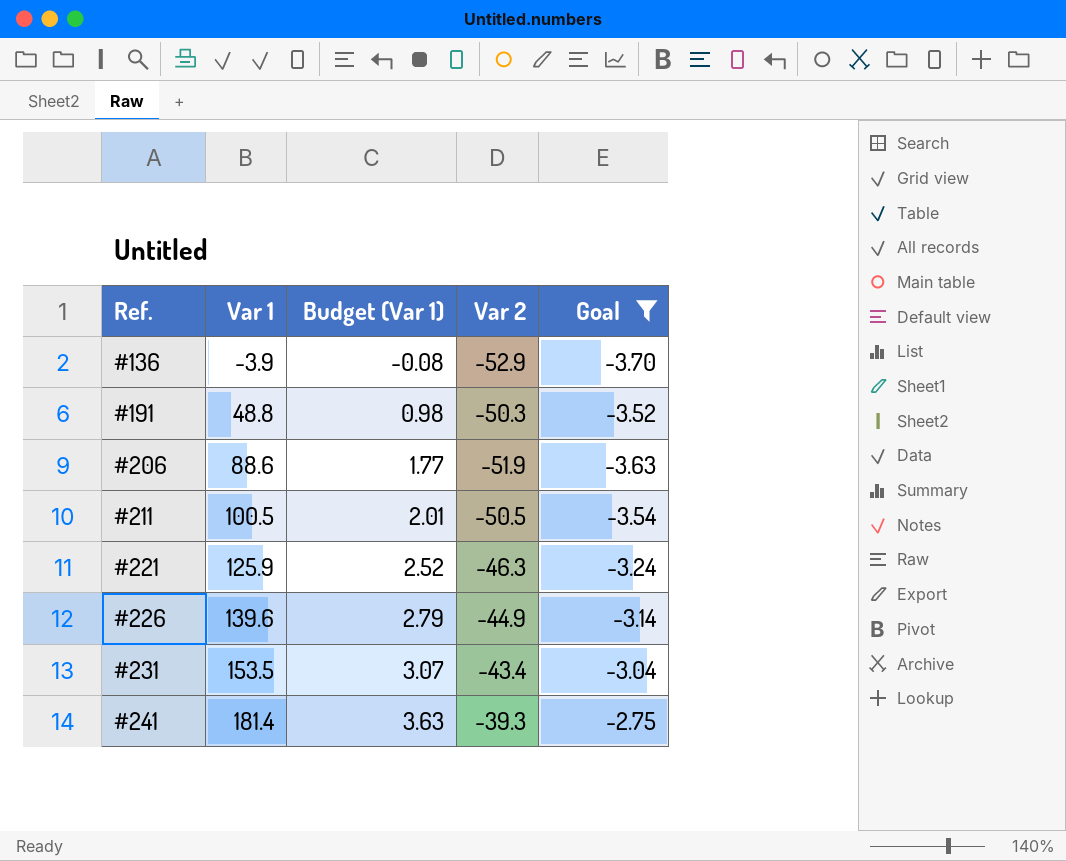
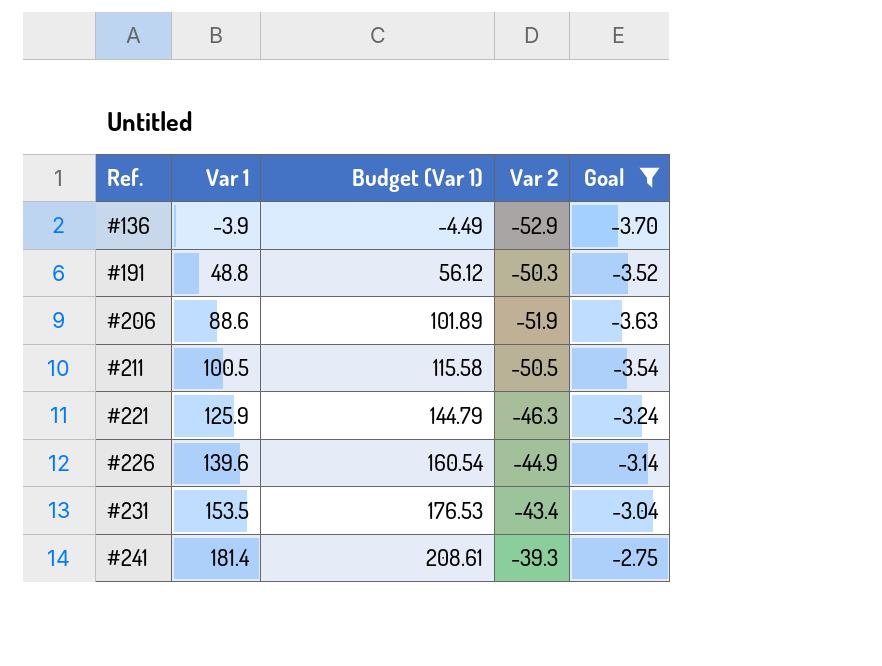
column Budget (Var 1) | formula: [Var 1] * 0.02 -> [Var 1] * 1.15

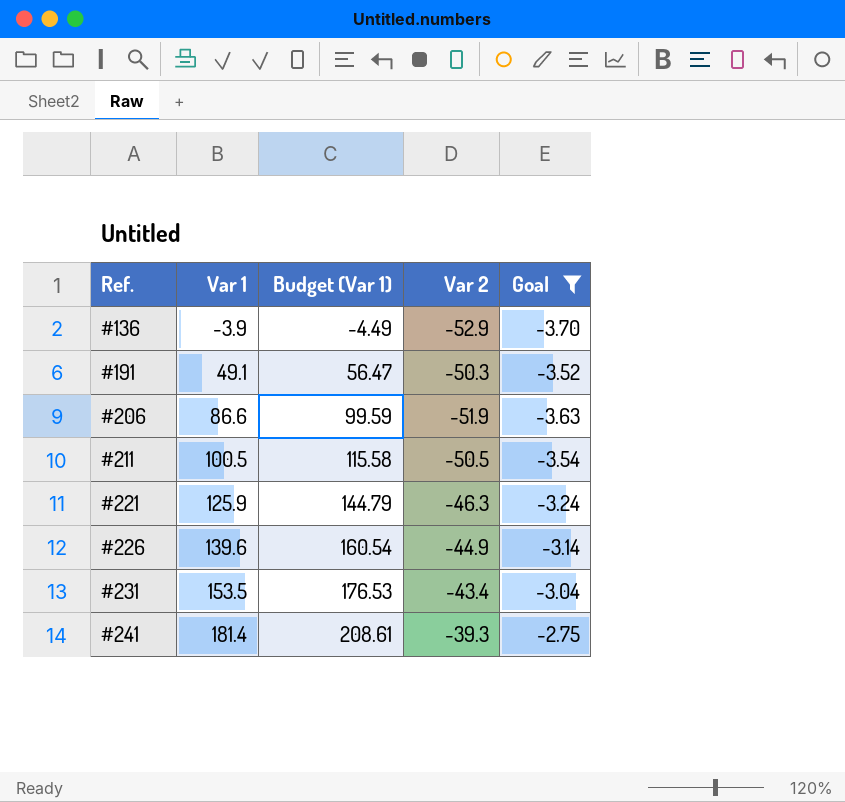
#191 | Var 1: 48.8 -> 49.1
#191 | Budget (Var 1): 56.12 -> 56.47
#206 | Var 1: 88.6 -> 86.6
#206 | Budget (Var 1): 101.89 -> 99.59

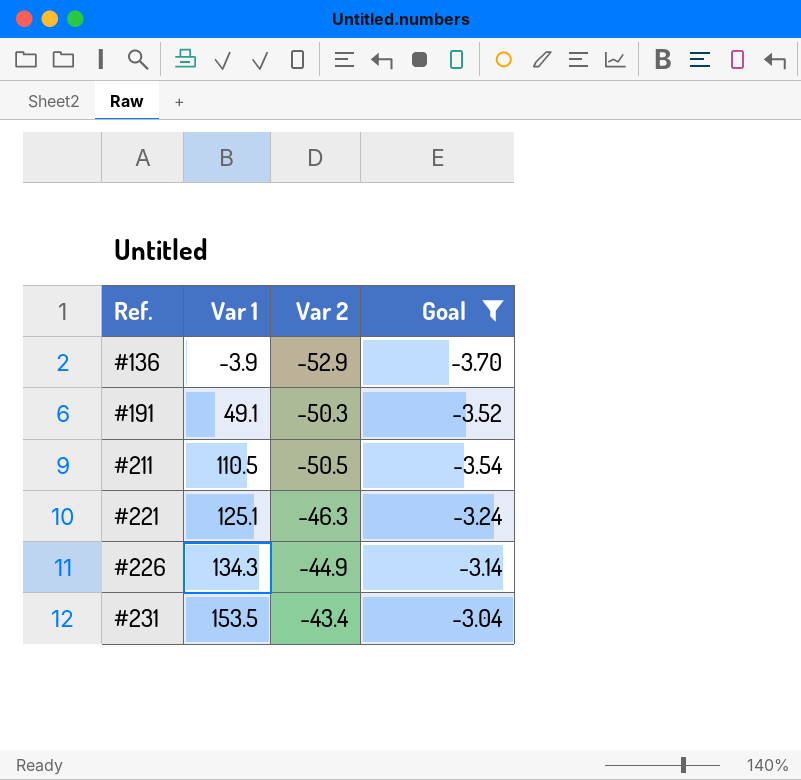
column Budget (Var 1) | formula: [Var 1] * 1.15 -> none
row #206: 86.6 | 99.59 | -51.9 | -3.63 -> none
row #241: 181.4 | 208.61 | -39.3 | -2.75 -> none
#211 | Var 1: 100.5 -> 110.5
#221 | Var 1: 125.9 -> 125.1
#226 | Var 1: 139.6 -> 134.3

